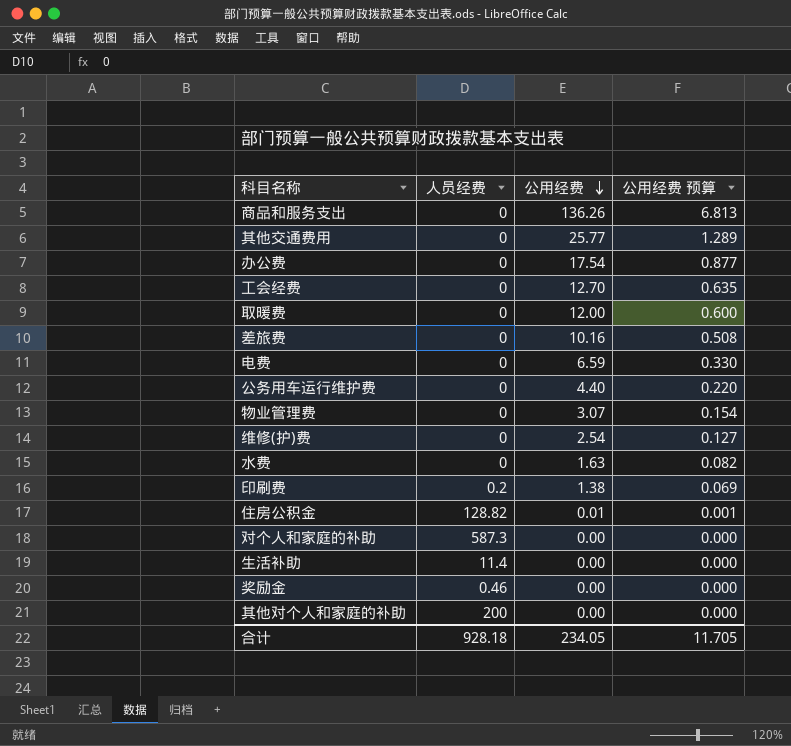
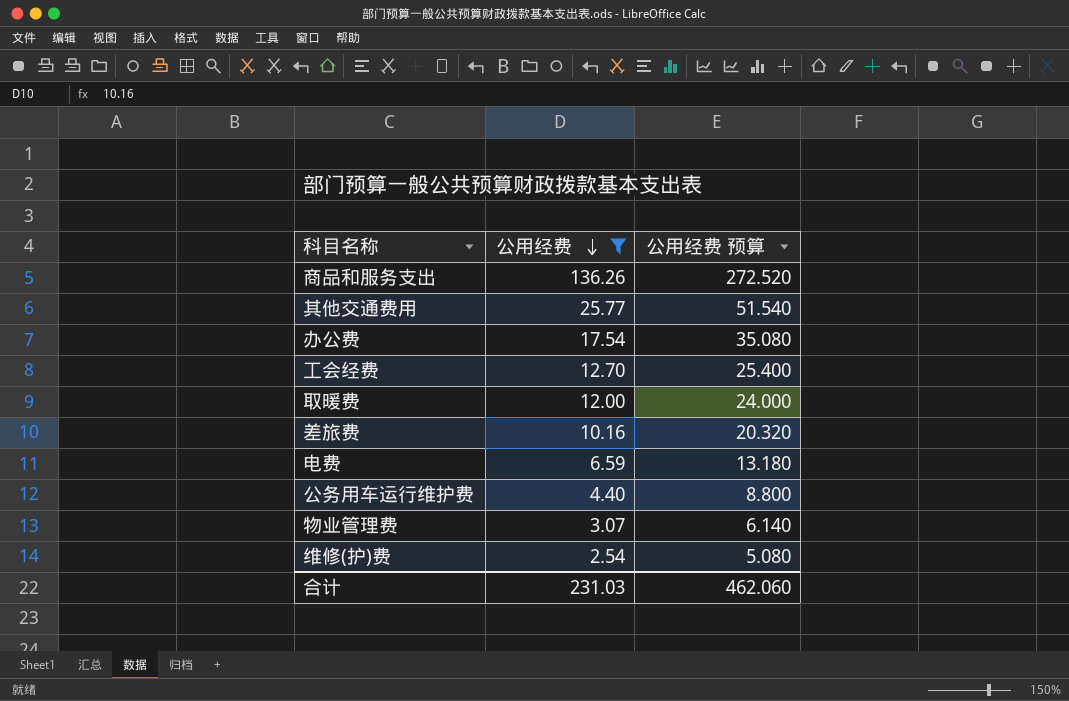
filter: none -> 公用经费 >= 2.54
column 人员经费 | position: 2 -> none
column 公用经费 预算 | formula: [公用经费] * 0.05 -> [公用经费] * 2
合计 | 公用经费: 234.05 -> 231.03
合计 | 公用经费 预算: 11.705 -> 462.060

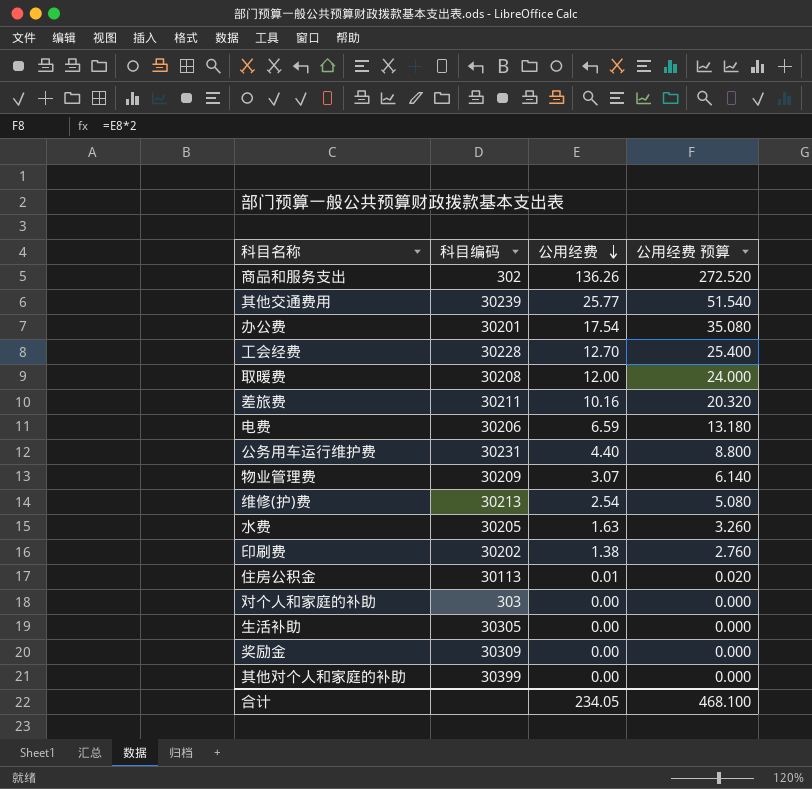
filter: 公用经费 >= 2.54 -> none
column 科目编码 | position: none -> 2
合计 | 公用经费: 231.03 -> 234.05
合计 | 公用经费 预算: 462.060 -> 468.100

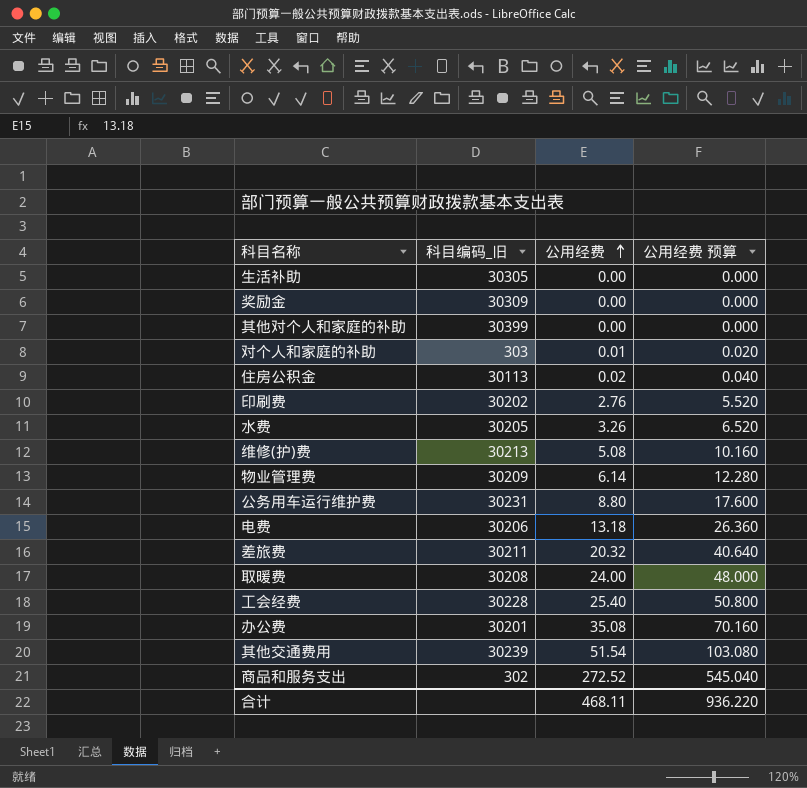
row order: 公用经费 descending -> 公用经费 ascending
column name: 科目编码 -> 科目编码_旧
对个人和家庭的补助 | 公用经费: 0.00 -> 0.01
对个人和家庭的补助 | 公用经费 预算: 0.000 -> 0.020
住房公积金 | 公用经费: 0.01 -> 0.02
住房公积金 | 公用经费 预算: 0.020 -> 0.040
印刷费 | 公用经费: 1.38 -> 2.76
印刷费 | 公用经费 预算: 2.760 -> 5.520
水费 | 公用经费: 1.63 -> 3.26
水费 | 公用经费 预算: 3.260 -> 6.520
维修(护)费 | 公用经费: 2.54 -> 5.08
维修(护)费 | 公用经费 预算: 5.080 -> 10.160
物业管理费 | 公用经费: 3.07 -> 6.14
物业管理费 | 公用经费 预算: 6.140 -> 12.280
公务用车运行维护费 | 公用经费: 4.40 -> 8.80
公务用车运行维护费 | 公用经费 预算: 8.800 -> 17.600
电费 | 公用经费: 6.59 -> 13.18
电费 | 公用经费 预算: 13.180 -> 26.360
差旅费 | 公用经费: 10.16 -> 20.32
差旅费 | 公用经费 预算: 20.320 -> 40.640
取暖费 | 公用经费: 12.00 -> 24.00
取暖费 | 公用经费 预算: 24.000 -> 48.000
工会经费 | 公用经费: 12.70 -> 25.40
工会经费 | 公用经费 预算: 25.400 -> 50.800
办公费 | 公用经费: 17.54 -> 35.08
办公费 | 公用经费 预算: 35.080 -> 70.160
其他交通费用 | 公用经费: 25.77 -> 51.54
其他交通费用 | 公用经费 预算: 51.540 -> 103.080
商品和服务支出 | 公用经费: 136.26 -> 272.52
商品和服务支出 | 公用经费 预算: 272.520 -> 545.040
合计 | 公用经费: 234.05 -> 468.11
合计 | 公用经费 预算: 468.100 -> 936.220

